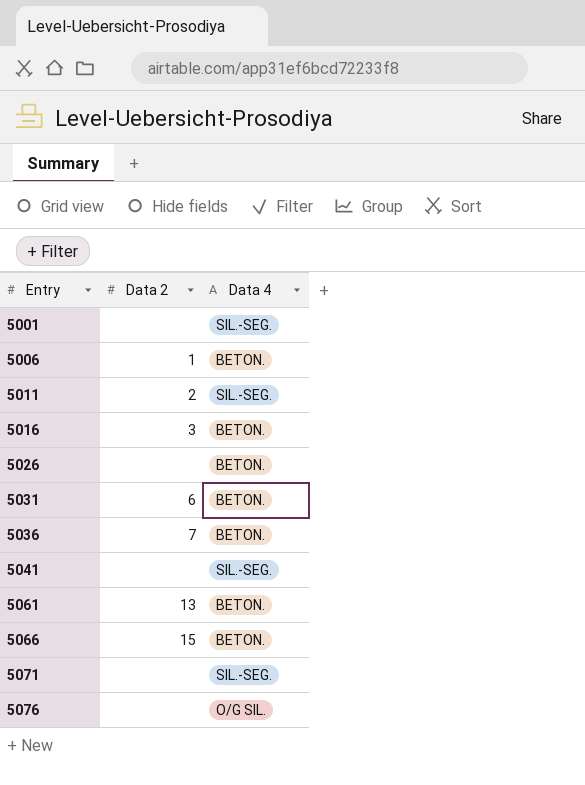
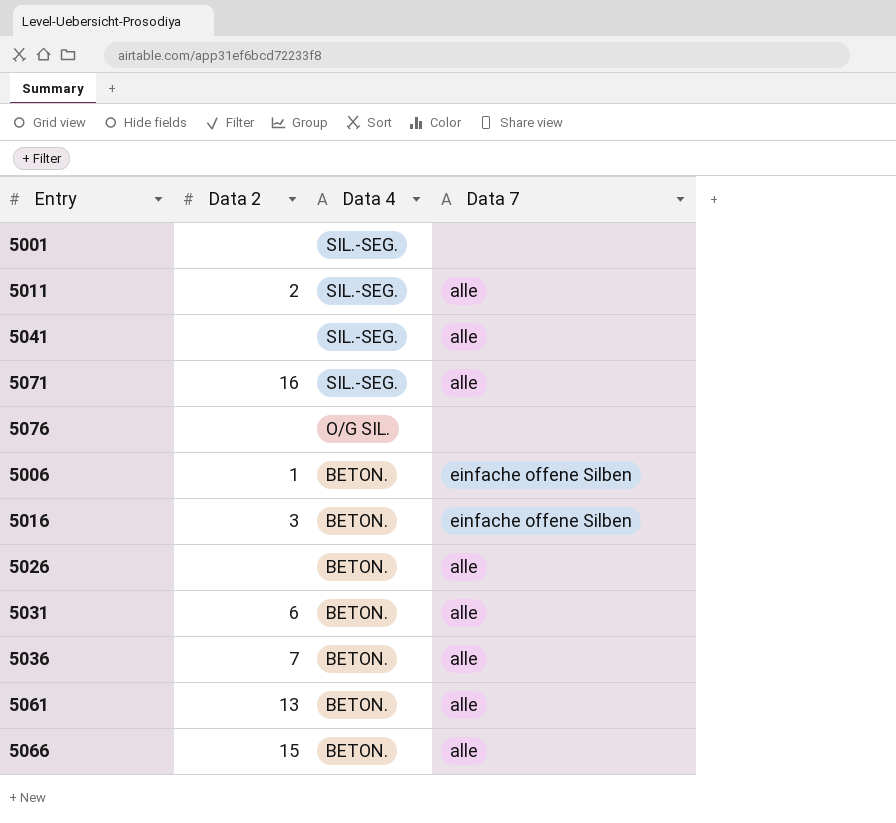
row order: Entry ascending -> Data 4 descending
column Data 7 | position: none -> 4
5071 | Data 2: none -> 16

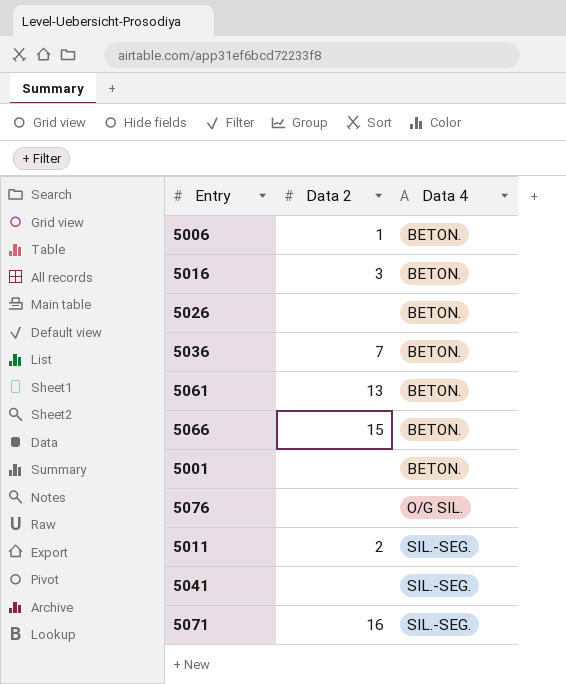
row order: Data 4 descending -> Data 4 ascending
column Data 7 | position: 4 -> none
row 5031: 6 | BETON. | alle -> none
5001 | Data 4: SIL.-SEG. -> BETON.

